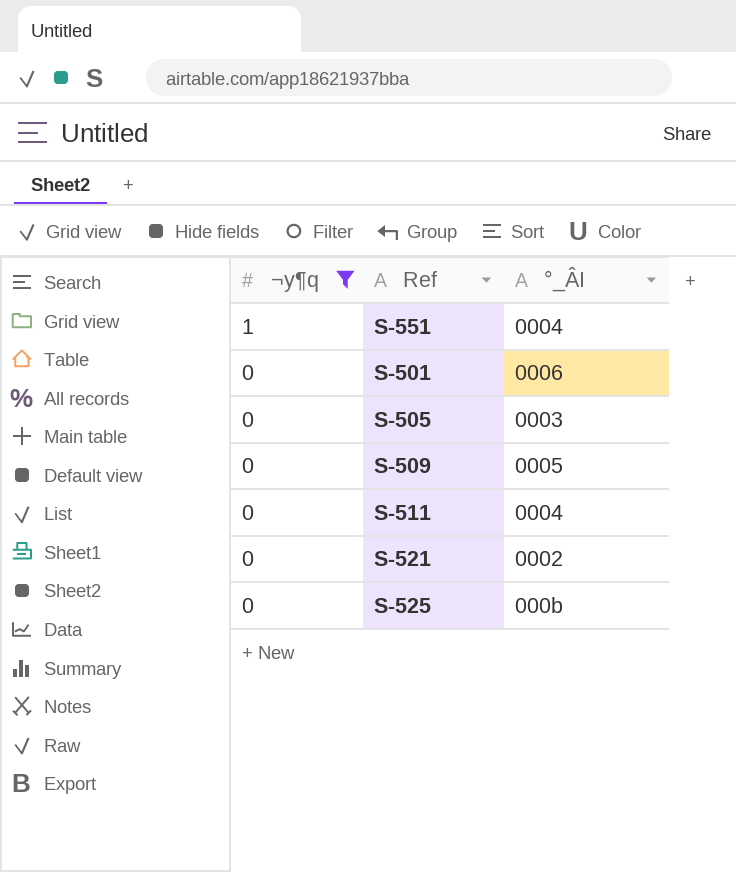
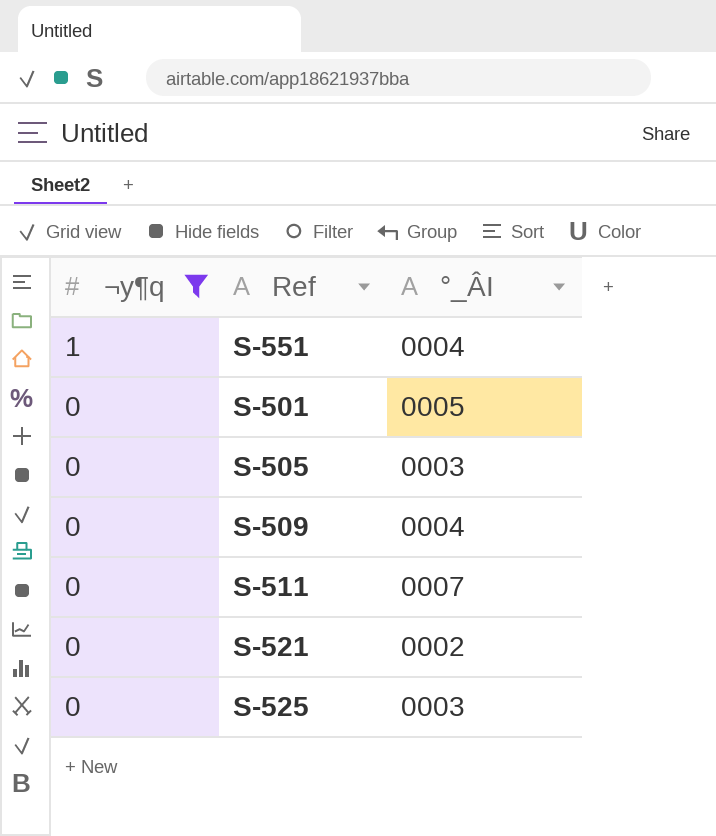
S-501 | °_ÂI: 0006 -> 0005
S-509 | °_ÂI: 0005 -> 0004
S-511 | °_ÂI: 0004 -> 0007
S-525 | °_ÂI: 000b -> 0003

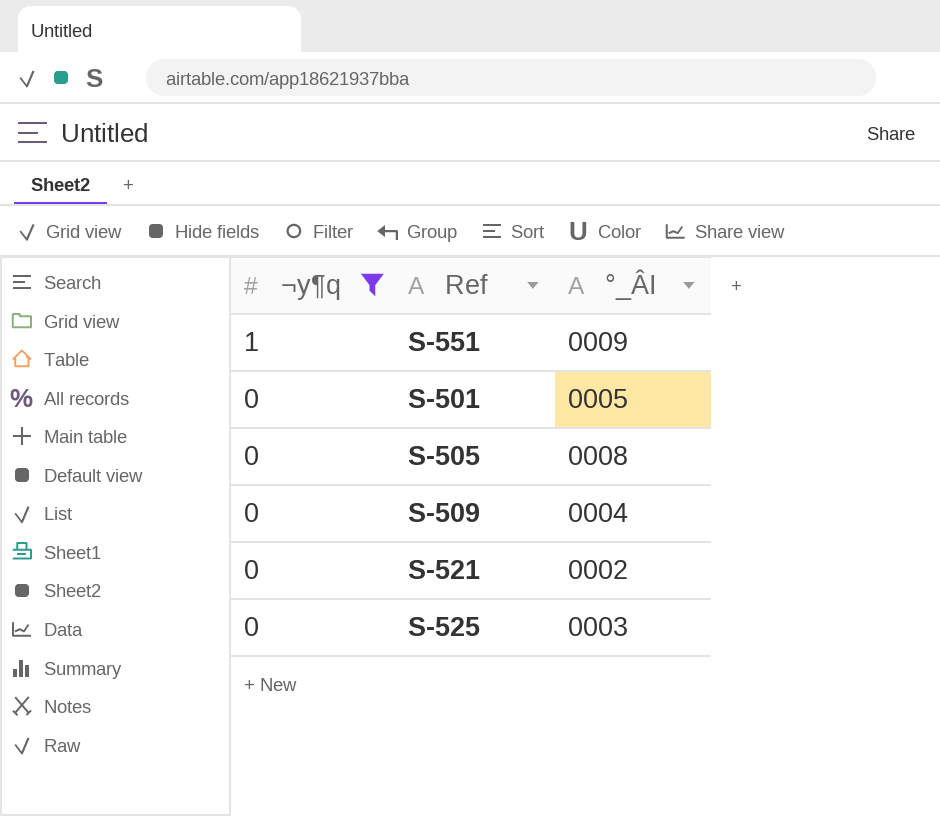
row S-511: 0 | 0007 -> none
S-551 | °_ÂI: 0004 -> 0009
S-505 | °_ÂI: 0003 -> 0008

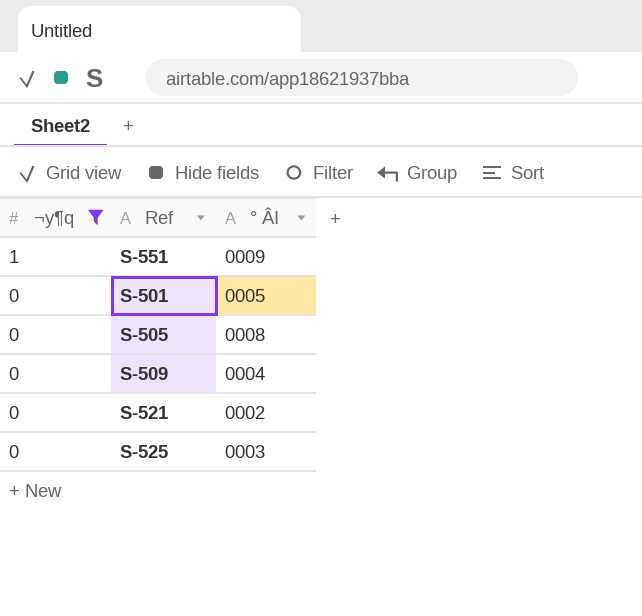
column name: °_ÂI -> ° ÂI

